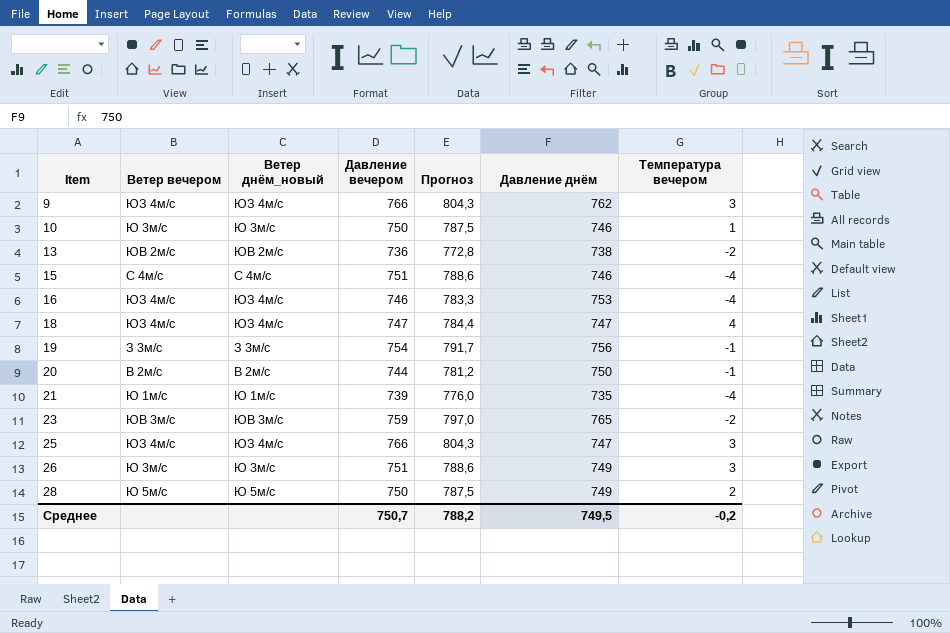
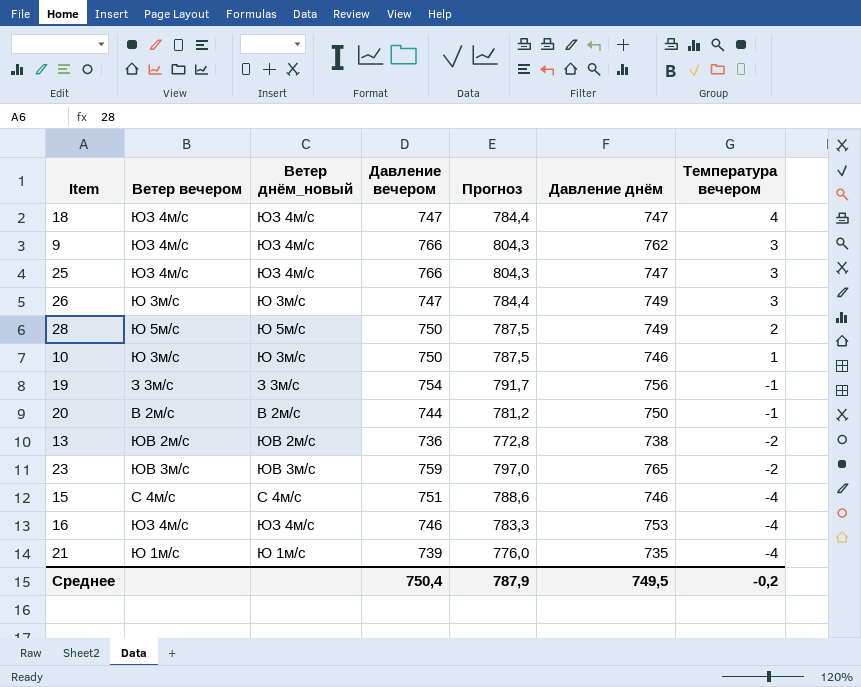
row order: Item ascending -> Температура вечером descending
26 | Давление вечером: 751 -> 747
26 | Прогноз: 788,6 -> 784,4
Среднее | Давление вечером: 750,7 -> 750,4
Среднее | Прогноз: 788,2 -> 787,9

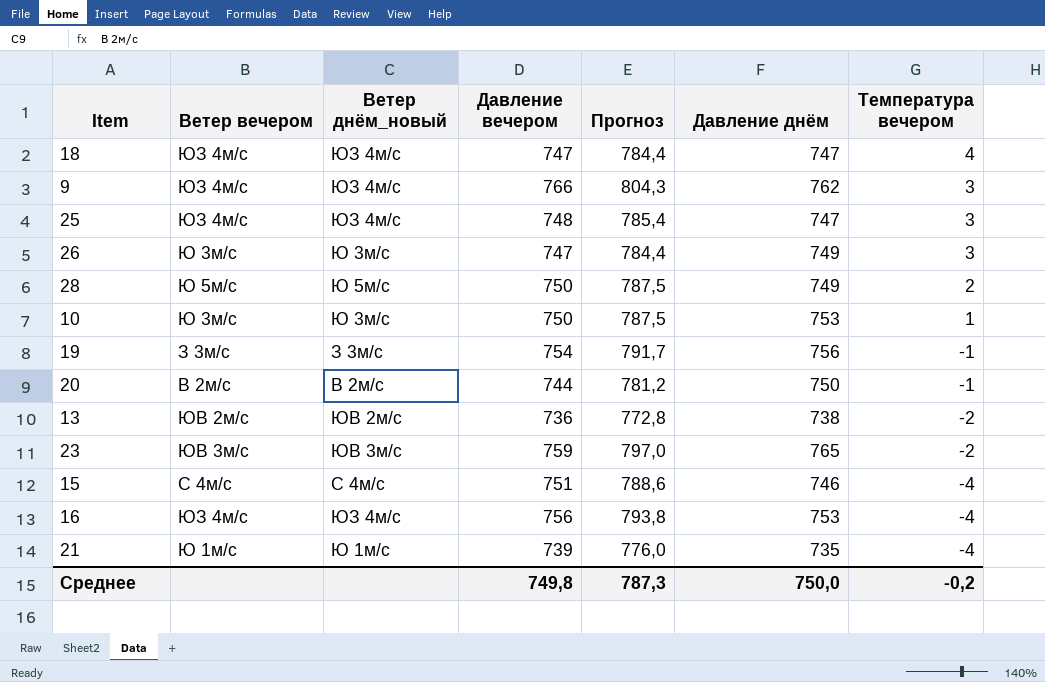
25 | Давление вечером: 766 -> 748
25 | Прогноз: 804,3 -> 785,4
10 | Давление днём: 746 -> 753
16 | Давление вечером: 746 -> 756
16 | Прогноз: 783,3 -> 793,8
Среднее | Давление вечером: 750,4 -> 749,8
Среднее | Прогноз: 787,9 -> 787,3
Среднее | Давление днём: 749,5 -> 750,0

